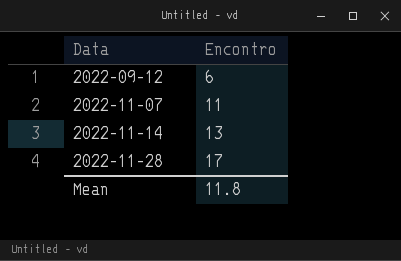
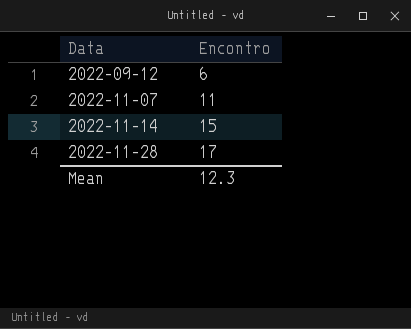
2022-11-14 | Encontro: 13 -> 15
Mean | Encontro: 11.8 -> 12.3

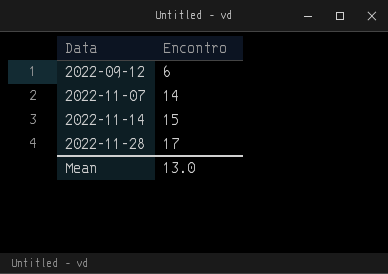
2022-11-07 | Encontro: 11 -> 14
Mean | Encontro: 12.3 -> 13.0

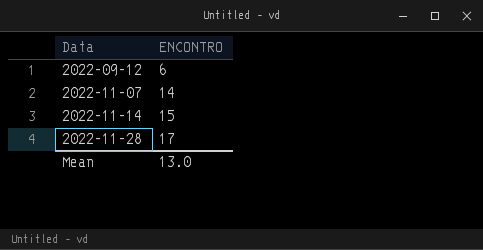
column name: Encontro -> ENCONTRO

